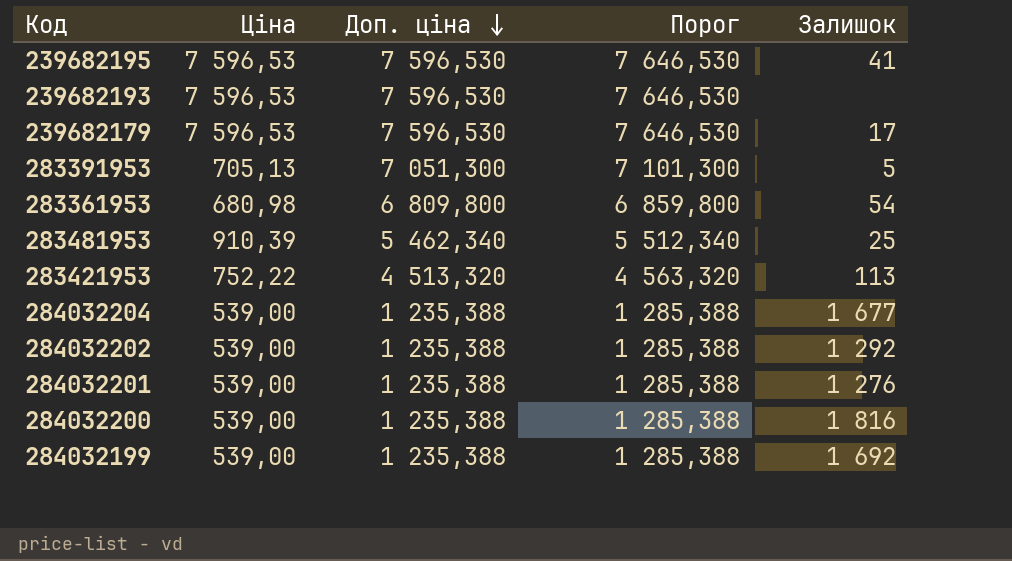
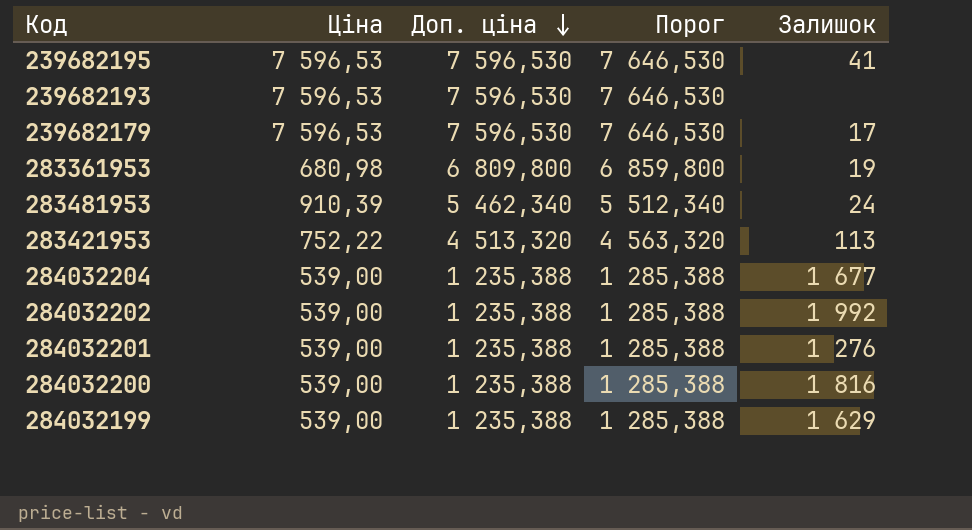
row 283391953: 705,13 | 7 051,300 | 7 101,300 | 5 -> none
283361953 | Залишок: 54 -> 19
283481953 | Залишок: 25 -> 24
284032202 | Залишок: 1 292 -> 1 992
284032199 | Залишок: 1 692 -> 1 629

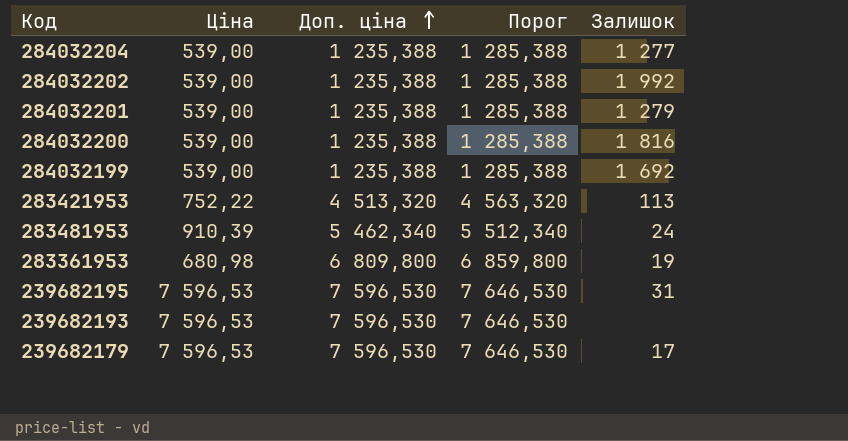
row order: Доп. ціна descending -> Доп. ціна ascending
284032204 | Залишок: 1 677 -> 1 277
284032201 | Залишок: 1 276 -> 1 279
284032199 | Залишок: 1 629 -> 1 692
239682195 | Залишок: 41 -> 31

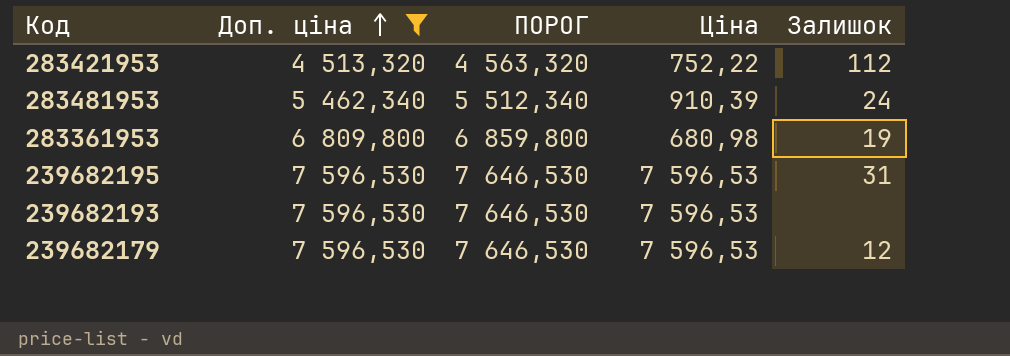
filter: none -> Доп. ціна != 1 235,388
column name: Порог -> ПОРОГ
column Ціна | position: 2 -> 4
283421953 | Залишок: 113 -> 112
239682179 | Залишок: 17 -> 12

